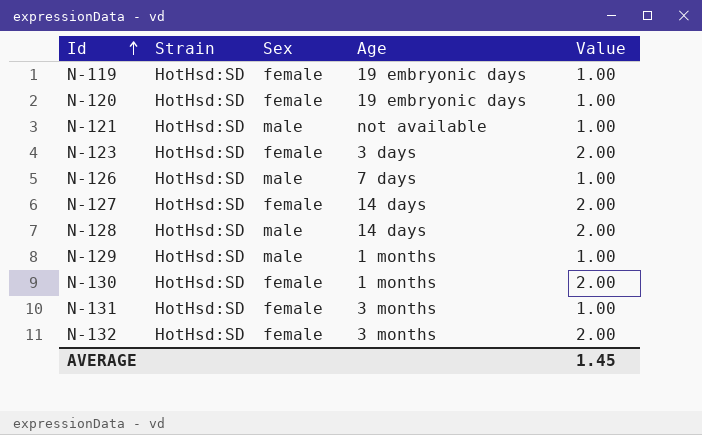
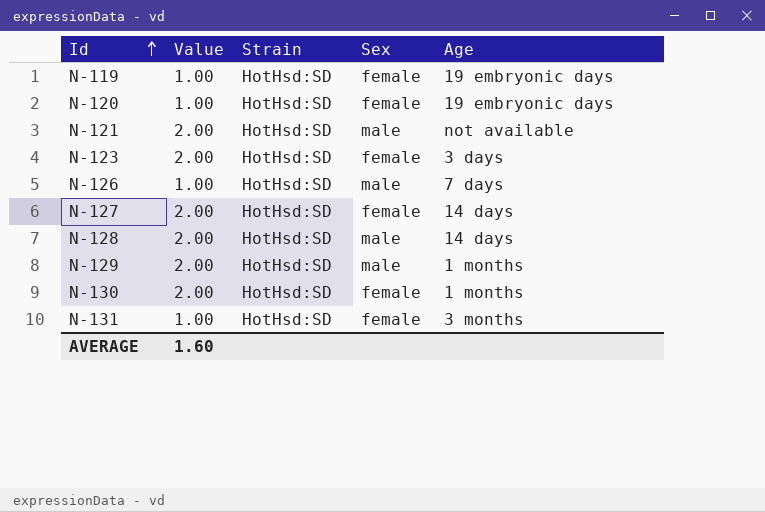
column Value | position: 5 -> 2
row N-132: HotHsd:SD | female | 3 months | 2.00 -> none
N-121 | Value: 1.00 -> 2.00
N-129 | Value: 1.00 -> 2.00
AVERAGE | Value: 1.45 -> 1.60

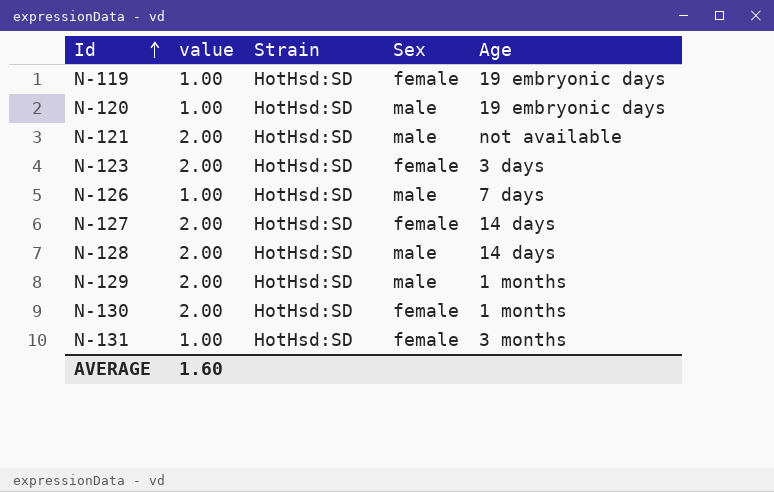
column name: Value -> value
N-120 | Sex: female -> male

